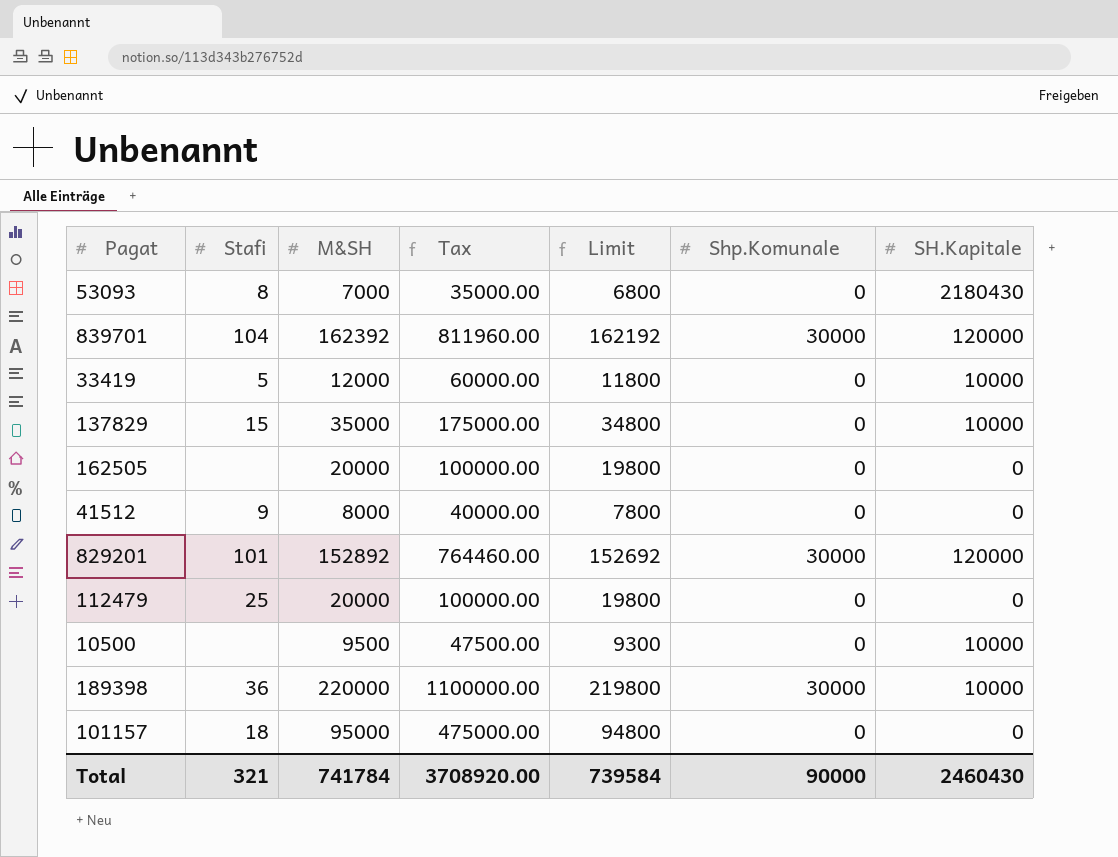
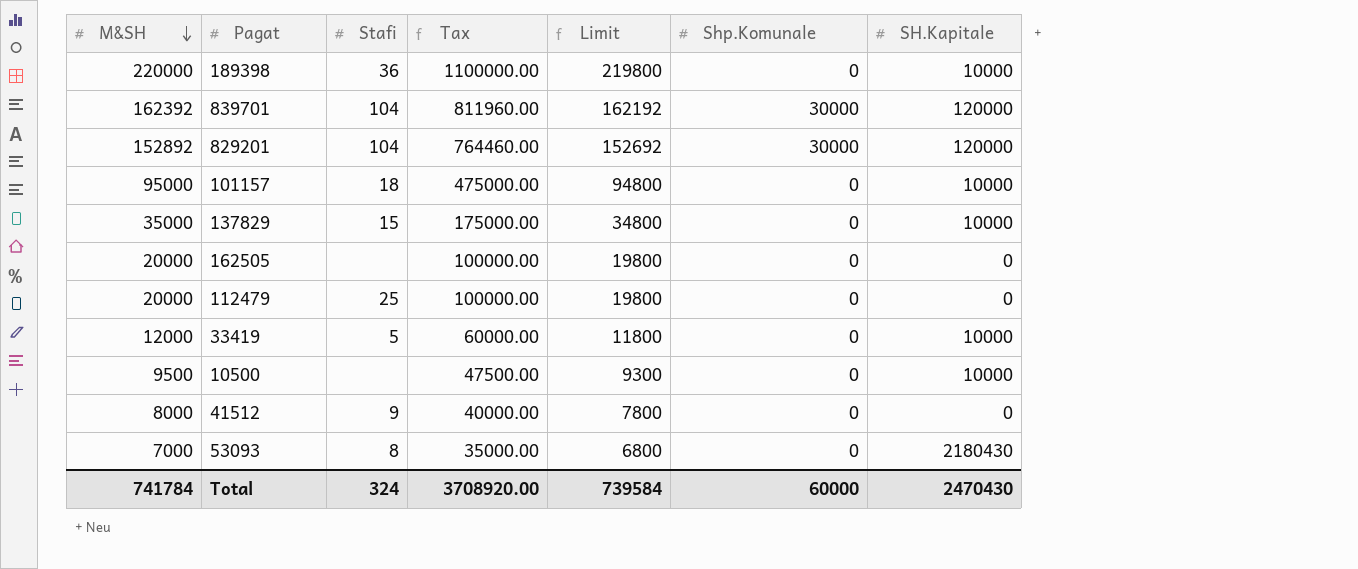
row order: none -> M&SH descending
column M&SH | position: 3 -> 1
189398 | Shp.Komunale: 30000 -> 0
829201 | Stafi: 101 -> 104
101157 | SH.Kapitale: 0 -> 10000
Total | Stafi: 321 -> 324
Total | Shp.Komunale: 90000 -> 60000
Total | SH.Kapitale: 2460430 -> 2470430

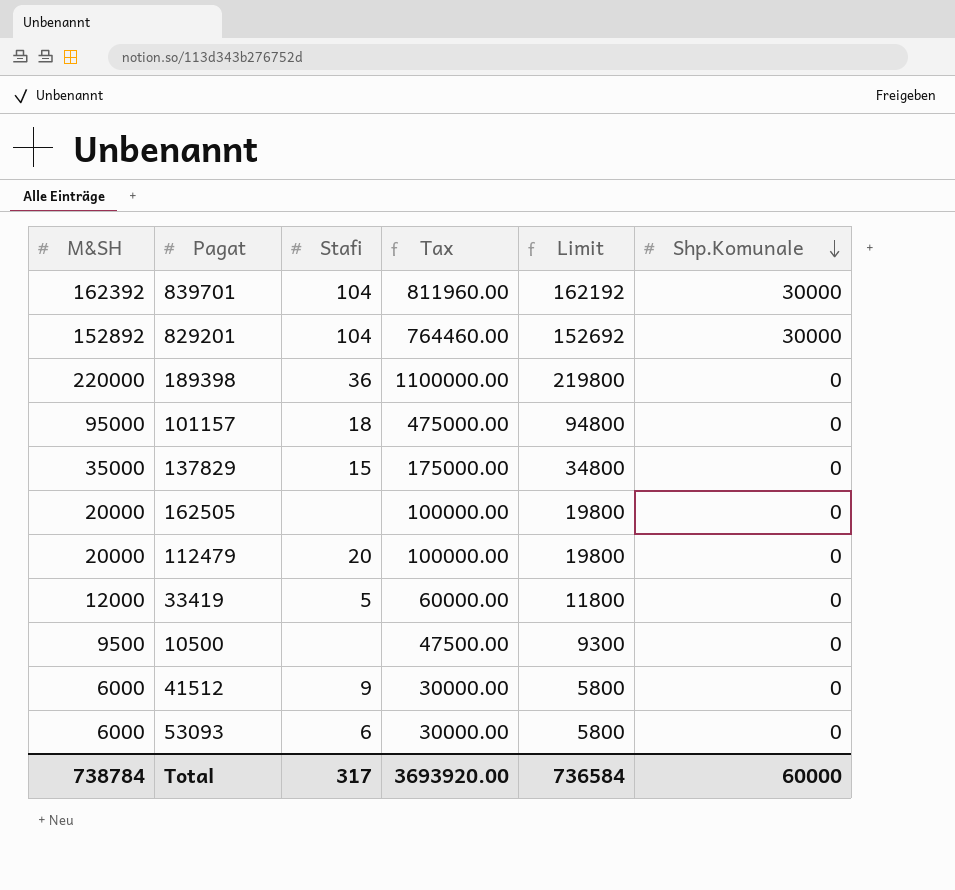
row order: M&SH descending -> Shp.Komunale descending
column SH.Kapitale | position: 7 -> none
112479 | Stafi: 25 -> 20
41512 | M&SH: 8000 -> 6000
41512 | Tax: 40000.00 -> 30000.00
41512 | Limit: 7800 -> 5800
53093 | M&SH: 7000 -> 6000
53093 | Stafi: 8 -> 6
53093 | Tax: 35000.00 -> 30000.00
53093 | Limit: 6800 -> 5800
Total | M&SH: 741784 -> 738784
Total | Stafi: 324 -> 317
Total | Tax: 3708920.00 -> 3693920.00
Total | Limit: 739584 -> 736584

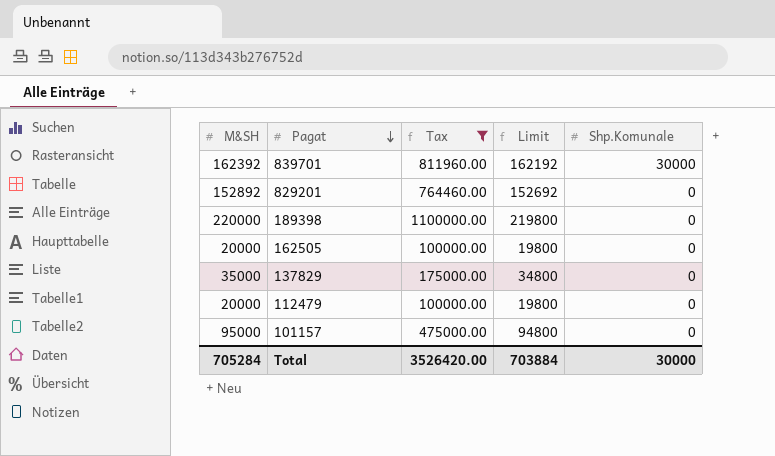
filter: none -> Tax >= 100000.00
row order: Shp.Komunale descending -> Pagat descending
column Stafi | position: 3 -> none
829201 | Shp.Komunale: 30000 -> 0
Total | M&SH: 738784 -> 705284
Total | Tax: 3693920.00 -> 3526420.00
Total | Limit: 736584 -> 703884
Total | Shp.Komunale: 60000 -> 30000

